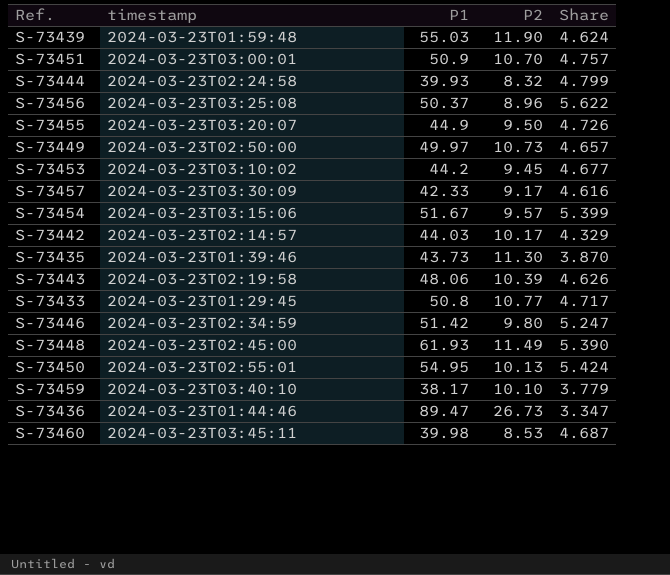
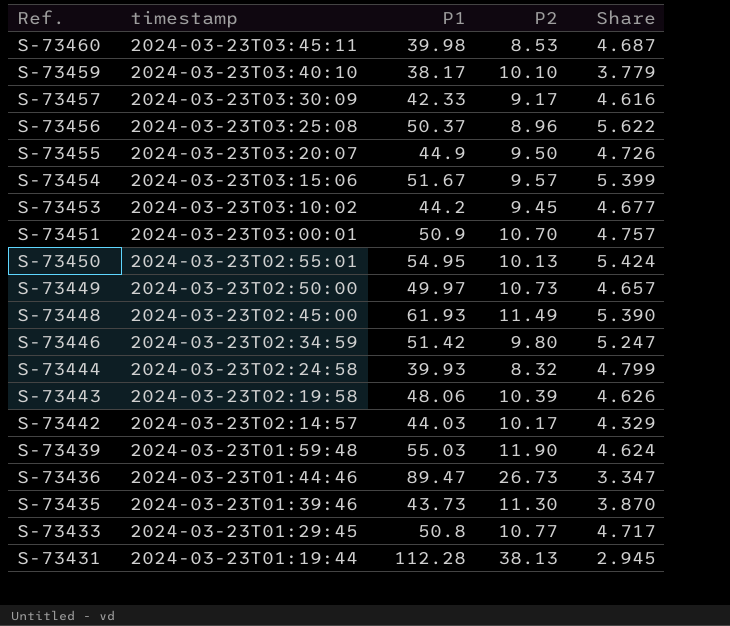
row order: none -> Ref. descending
row S-73431: none -> 2024-03-23T01:19:44 | 112.28 | 38.13 | 2.945

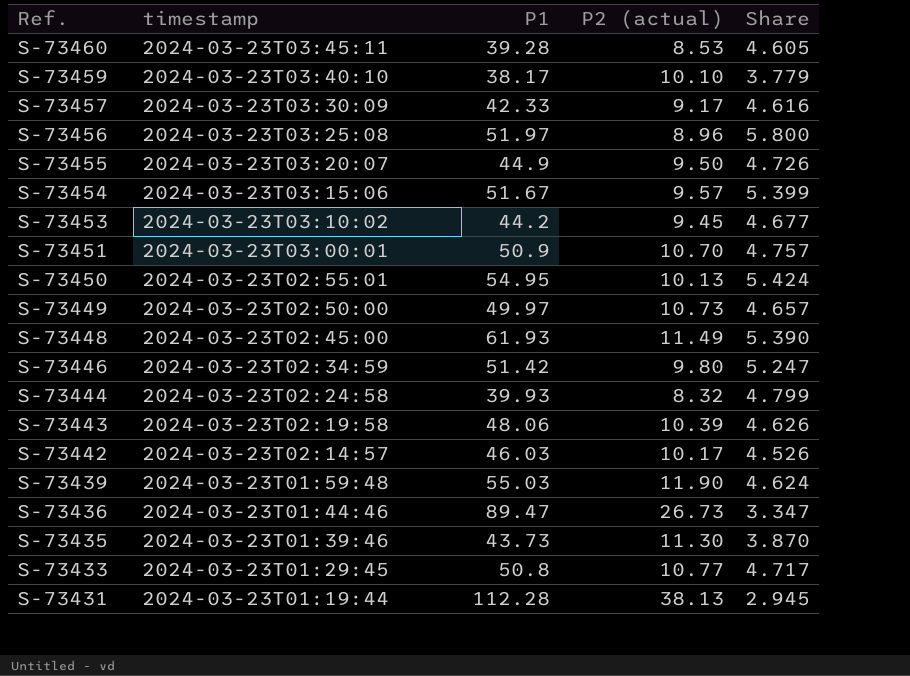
column name: P2 -> P2 (actual)
S-73460 | P1: 39.98 -> 39.28
S-73460 | Share: 4.687 -> 4.605
S-73456 | P1: 50.37 -> 51.97
S-73456 | Share: 5.622 -> 5.800
S-73442 | P1: 44.03 -> 46.03
S-73442 | Share: 4.329 -> 4.526

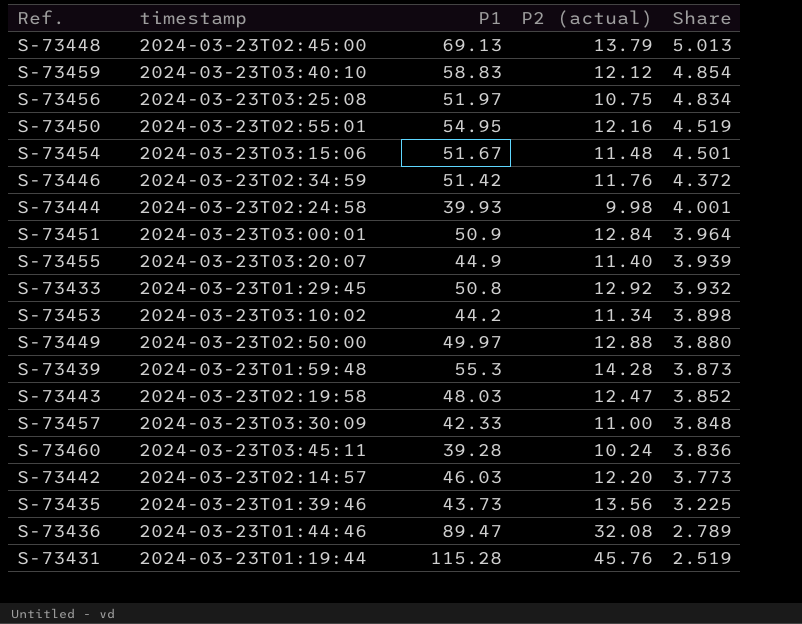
row order: Ref. descending -> Share descending
S-73448 | P1: 61.93 -> 69.13
S-73448 | P2 (actual): 11.49 -> 13.79
S-73448 | Share: 5.390 -> 5.013
S-73459 | P1: 38.17 -> 58.83
S-73459 | P2 (actual): 10.10 -> 12.12
S-73459 | Share: 3.779 -> 4.854
S-73456 | P2 (actual): 8.96 -> 10.75
S-73456 | Share: 5.800 -> 4.834
S-73450 | P2 (actual): 10.13 -> 12.16
S-73450 | Share: 5.424 -> 4.519
S-73454 | P2 (actual): 9.57 -> 11.48
S-73454 | Share: 5.399 -> 4.501
S-73446 | P2 (actual): 9.80 -> 11.76
S-73446 | Share: 5.247 -> 4.372
S-73444 | P2 (actual): 8.32 -> 9.98
S-73444 | Share: 4.799 -> 4.001
S-73451 | P2 (actual): 10.70 -> 12.84
S-73451 | Share: 4.757 -> 3.964
S-73455 | P2 (actual): 9.50 -> 11.40
S-73455 | Share: 4.726 -> 3.939
S-73433 | P2 (actual): 10.77 -> 12.92
S-73433 | Share: 4.717 -> 3.932
S-73453 | P2 (actual): 9.45 -> 11.34
S-73453 | Share: 4.677 -> 3.898
S-73449 | P2 (actual): 10.73 -> 12.88
S-73449 | Share: 4.657 -> 3.880
S-73439 | P1: 55.03 -> 55.3
S-73439 | P2 (actual): 11.90 -> 14.28
S-73439 | Share: 4.624 -> 3.873
S-73443 | P1: 48.06 -> 48.03
S-73443 | P2 (actual): 10.39 -> 12.47
S-73443 | Share: 4.626 -> 3.852
S-73457 | P2 (actual): 9.17 -> 11.00
S-73457 | Share: 4.616 -> 3.848
S-73460 | P2 (actual): 8.53 -> 10.24
S-73460 | Share: 4.605 -> 3.836
S-73442 | P2 (actual): 10.17 -> 12.20
S-73442 | Share: 4.526 -> 3.773
S-73435 | P2 (actual): 11.30 -> 13.56
S-73435 | Share: 3.870 -> 3.225
S-73436 | P2 (actual): 26.73 -> 32.08
S-73436 | Share: 3.347 -> 2.789
S-73431 | P1: 112.28 -> 115.28
S-73431 | P2 (actual): 38.13 -> 45.76
S-73431 | Share: 2.945 -> 2.519

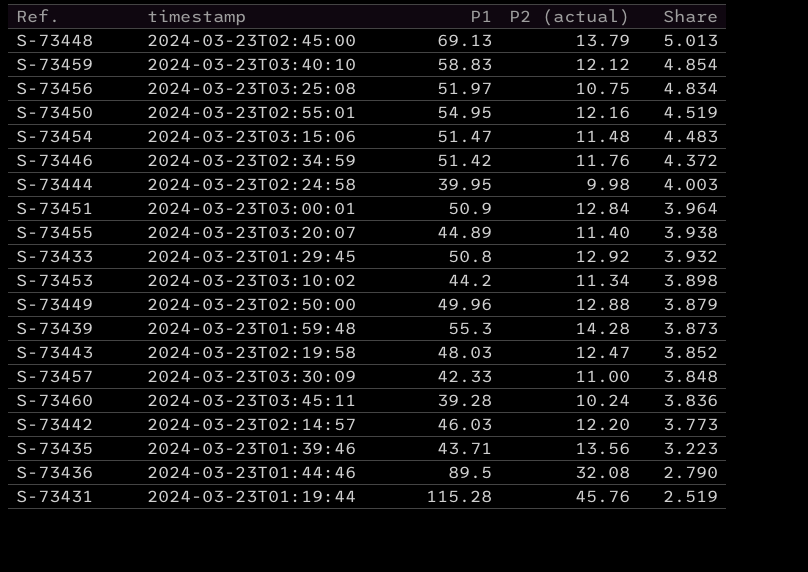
S-73454 | P1: 51.67 -> 51.47
S-73454 | Share: 4.501 -> 4.483
S-73444 | P1: 39.93 -> 39.95
S-73444 | Share: 4.001 -> 4.003
S-73455 | P1: 44.9 -> 44.89
S-73455 | Share: 3.939 -> 3.938
S-73449 | P1: 49.97 -> 49.96
S-73449 | Share: 3.880 -> 3.879
S-73435 | P1: 43.73 -> 43.71
S-73435 | Share: 3.225 -> 3.223
S-73436 | P1: 89.47 -> 89.5
S-73436 | Share: 2.789 -> 2.790

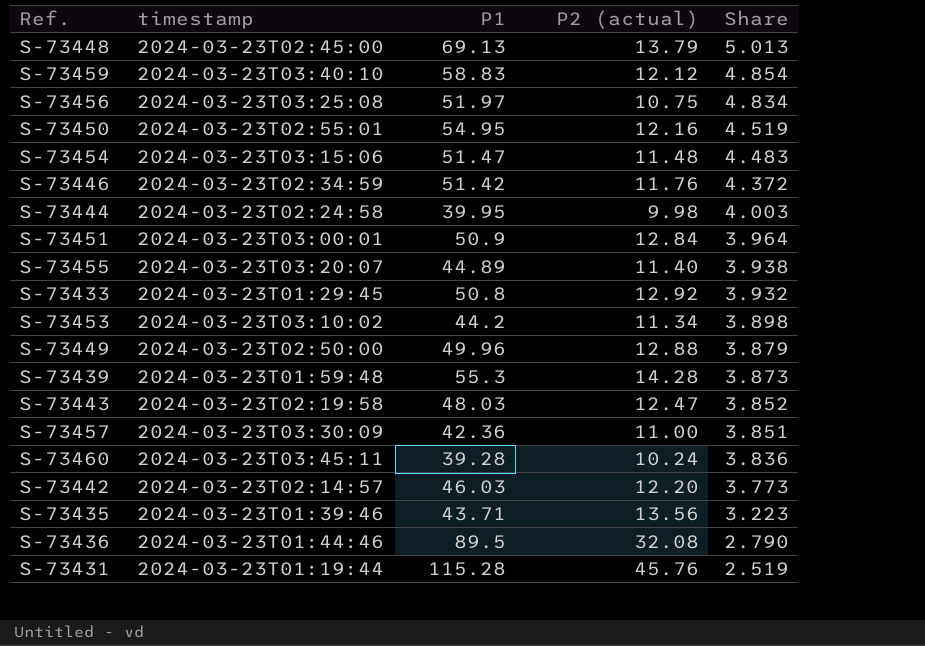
S-73457 | P1: 42.33 -> 42.36
S-73457 | Share: 3.848 -> 3.851

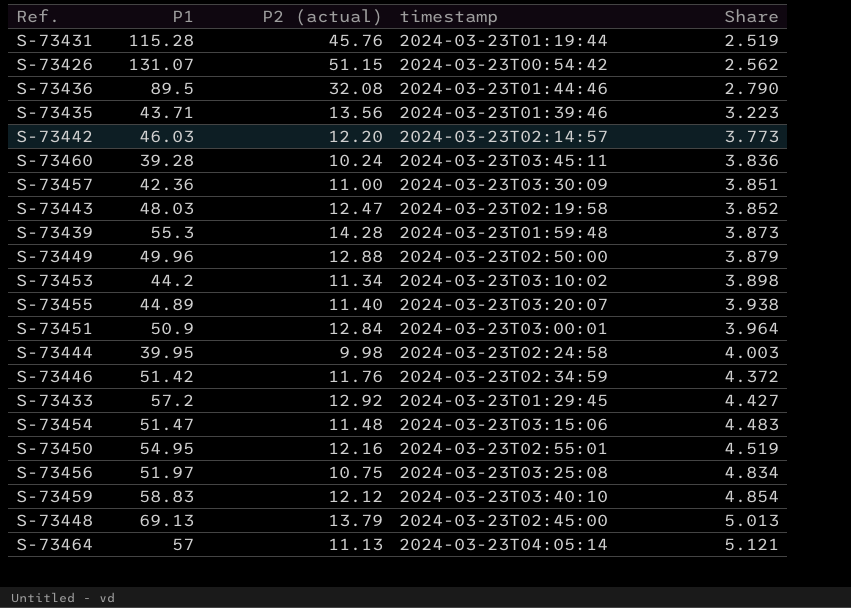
row order: Share descending -> Share ascending
column timestamp | position: 2 -> 4
row S-73426: none -> 131.07 | 51.15 | 2024-03-23T00:54:42 | 2.562
S-73433 | P1: 50.8 -> 57.2
S-73433 | Share: 3.932 -> 4.427
row S-73464: none -> 57 | 11.13 | 2024-03-23T04:05:14 | 5.121

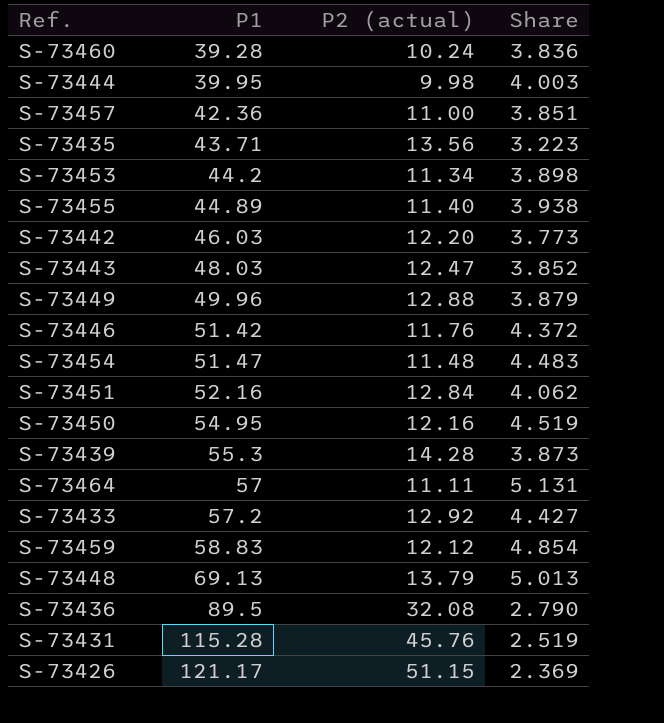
row order: Share ascending -> P1 ascending
column timestamp | position: 4 -> none
row S-73456: 51.97 | 10.75 | 2024-03-23T03:25:08 | 4.834 -> none
S-73451 | P1: 50.9 -> 52.16
S-73451 | Share: 3.964 -> 4.062
S-73464 | P2 (actual): 11.13 -> 11.11
S-73464 | Share: 5.121 -> 5.131
S-73426 | P1: 131.07 -> 121.17
S-73426 | Share: 2.562 -> 2.369

